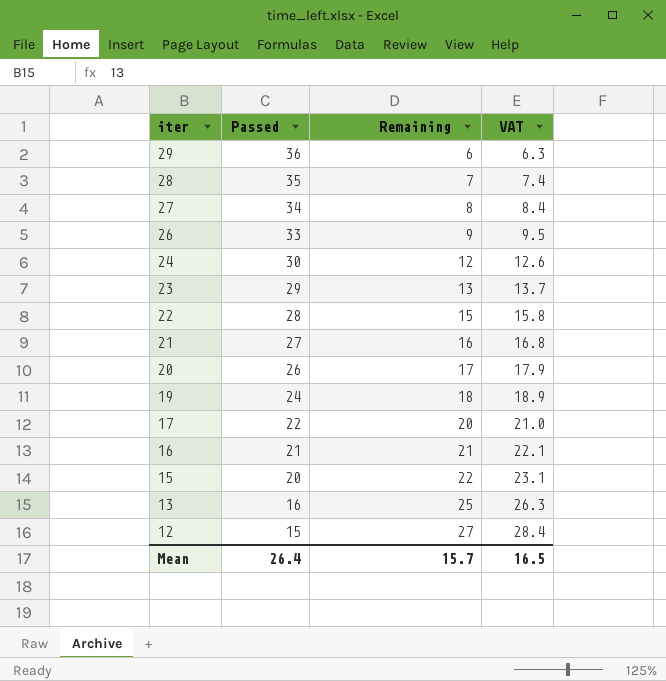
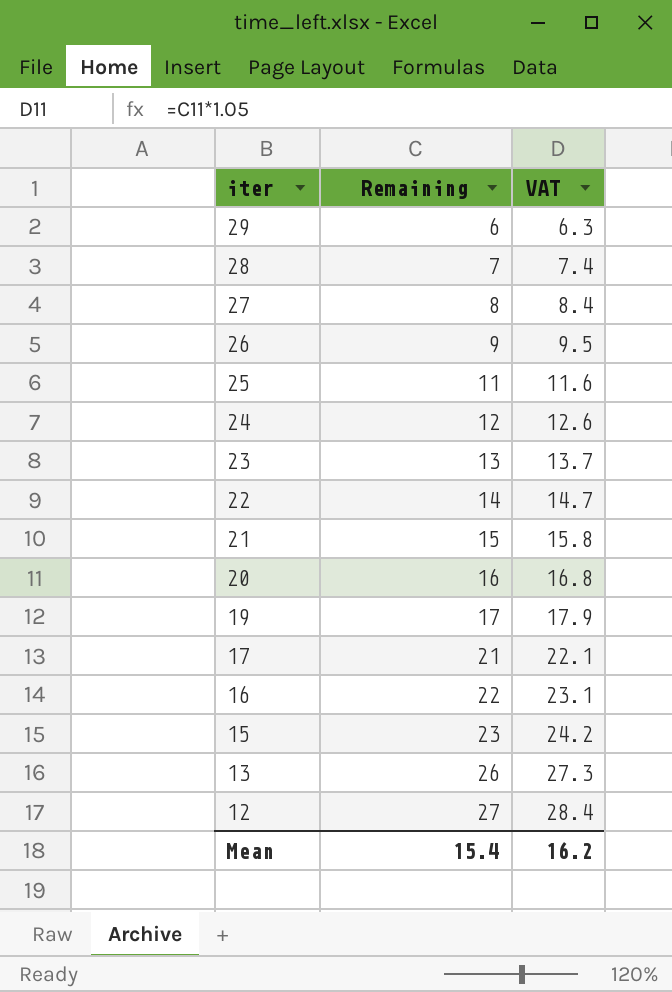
column Passed | position: 2 -> none
row 25: none -> 11 | 11.6
22 | Remaining: 15 -> 14
22 | VAT: 15.8 -> 14.7
21 | Remaining: 16 -> 15
21 | VAT: 16.8 -> 15.8
20 | Remaining: 17 -> 16
20 | VAT: 17.9 -> 16.8
19 | Remaining: 18 -> 17
19 | VAT: 18.9 -> 17.9
17 | Remaining: 20 -> 21
17 | VAT: 21.0 -> 22.1
16 | Remaining: 21 -> 22
16 | VAT: 22.1 -> 23.1
15 | Remaining: 22 -> 23
15 | VAT: 23.1 -> 24.2
13 | Remaining: 25 -> 26
13 | VAT: 26.3 -> 27.3
Mean | Remaining: 15.7 -> 15.4
Mean | VAT: 16.5 -> 16.2

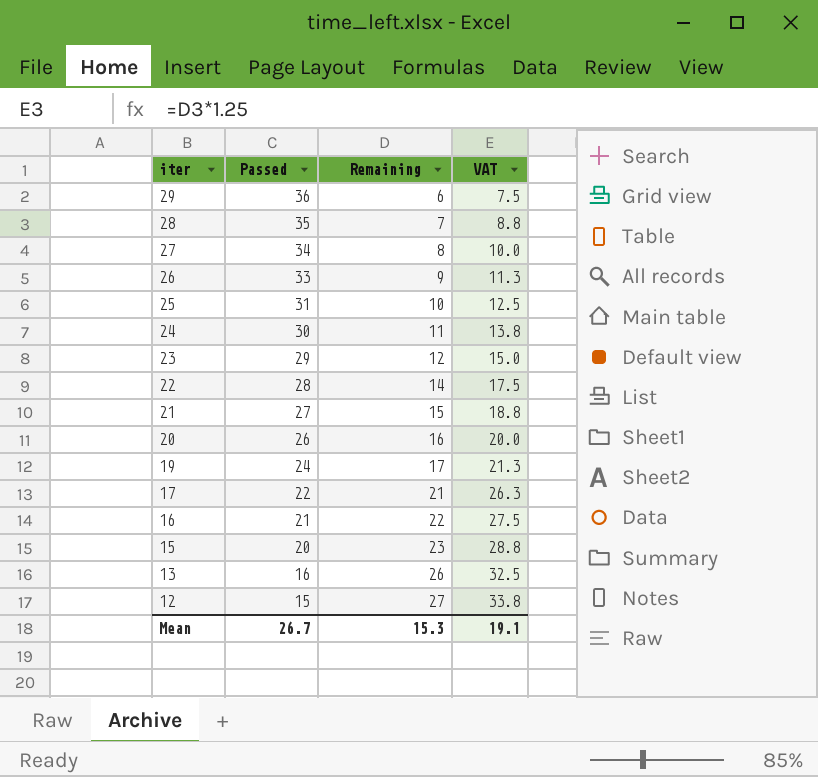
column Passed | position: none -> 2
column VAT | formula: [Remaining] * 1.05 -> [Remaining] * 1.25
25 | Remaining: 11 -> 10
24 | Remaining: 12 -> 11
23 | Remaining: 13 -> 12
Mean | Remaining: 15.4 -> 15.3
Mean | VAT: 16.2 -> 19.1

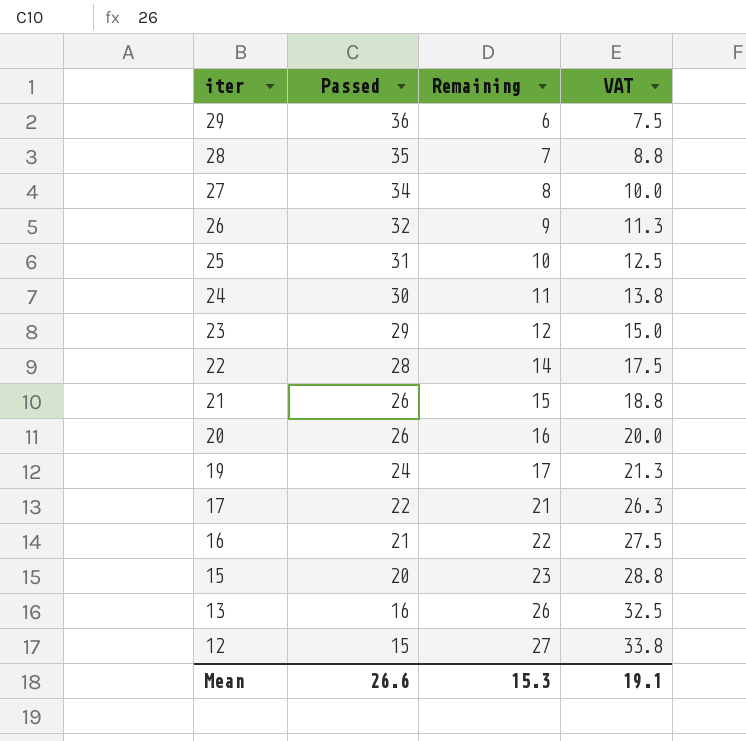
26 | Passed: 33 -> 32
21 | Passed: 27 -> 26
Mean | Passed: 26.7 -> 26.6

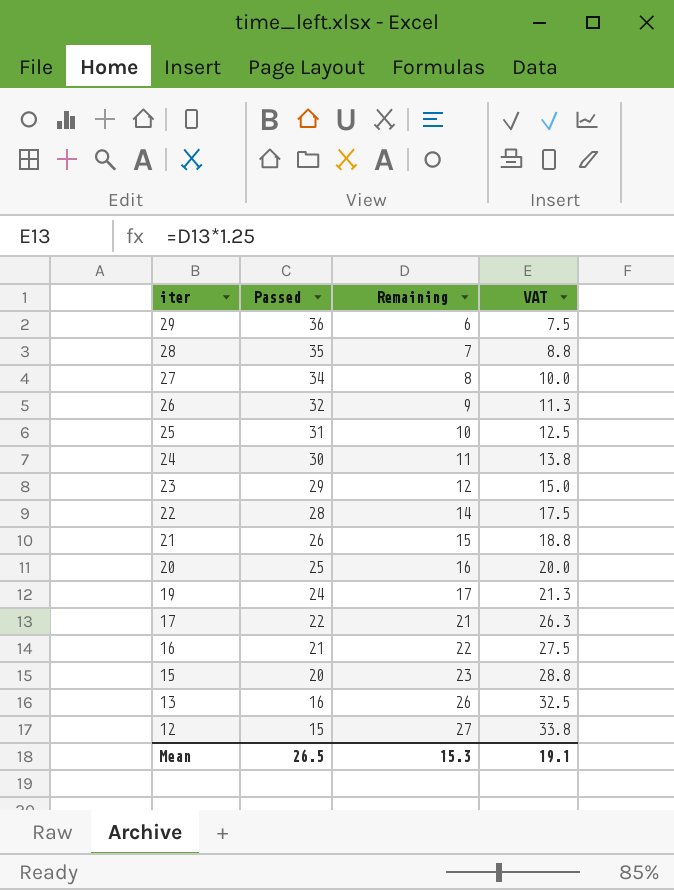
20 | Passed: 26 -> 25
Mean | Passed: 26.6 -> 26.5

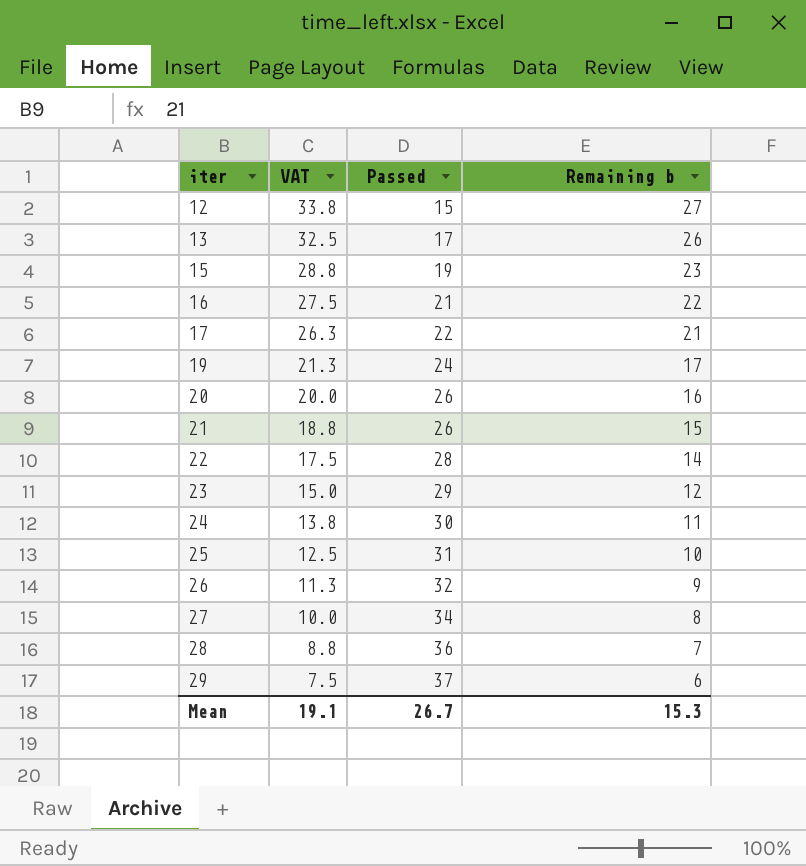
row order: iter descending -> iter ascending
column VAT | position: 4 -> 2
column name: Remaining -> Remaining b
13 | Passed: 16 -> 17
15 | Passed: 20 -> 19
20 | Passed: 25 -> 26
28 | Passed: 35 -> 36
29 | Passed: 36 -> 37
Mean | Passed: 26.5 -> 26.7

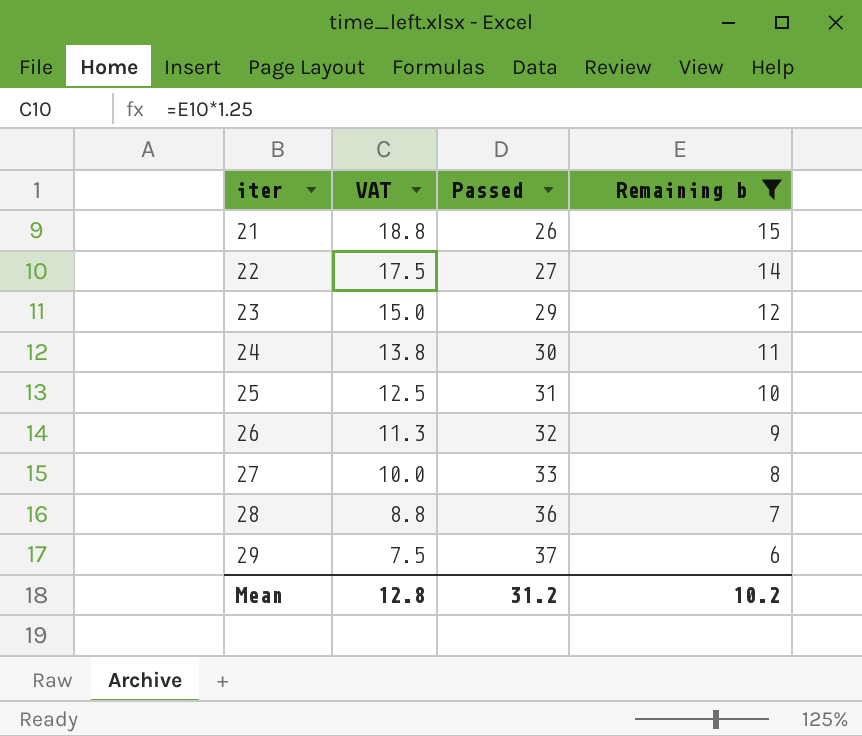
filter: none -> Remaining b <= 15
22 | Passed: 28 -> 27
27 | Passed: 34 -> 33
Mean | VAT: 19.1 -> 12.8
Mean | Passed: 26.7 -> 31.2
Mean | Remaining b: 15.3 -> 10.2

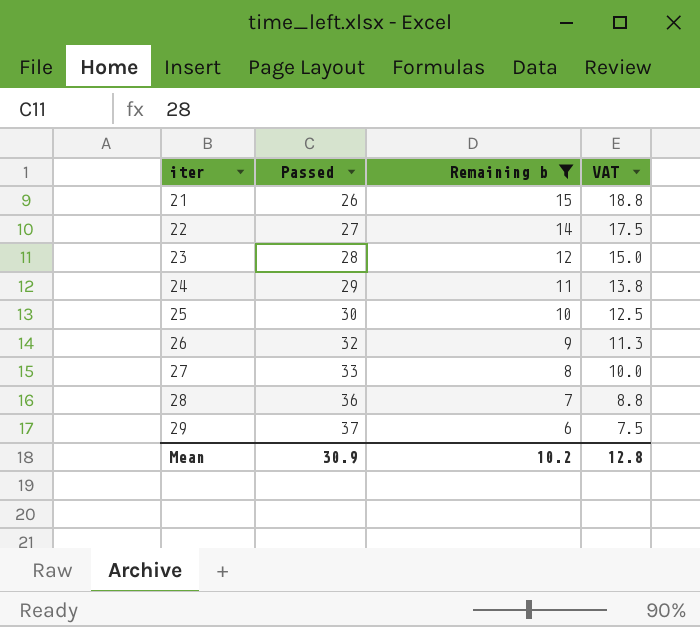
column VAT | position: 2 -> 4
23 | Passed: 29 -> 28
24 | Passed: 30 -> 29
25 | Passed: 31 -> 30
Mean | Passed: 31.2 -> 30.9

